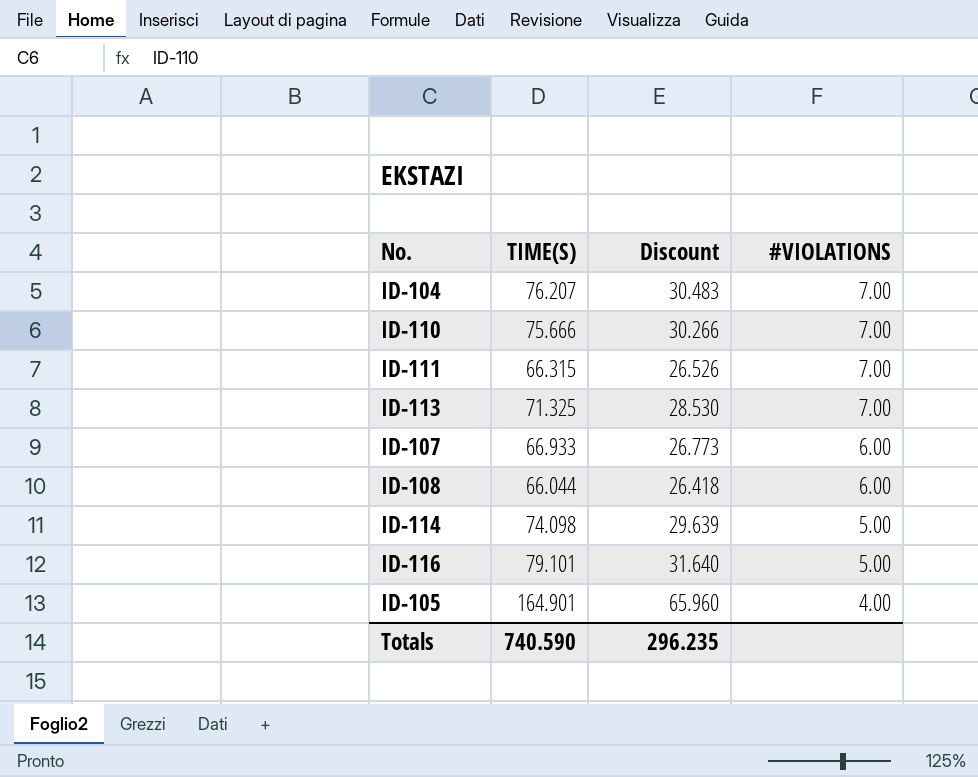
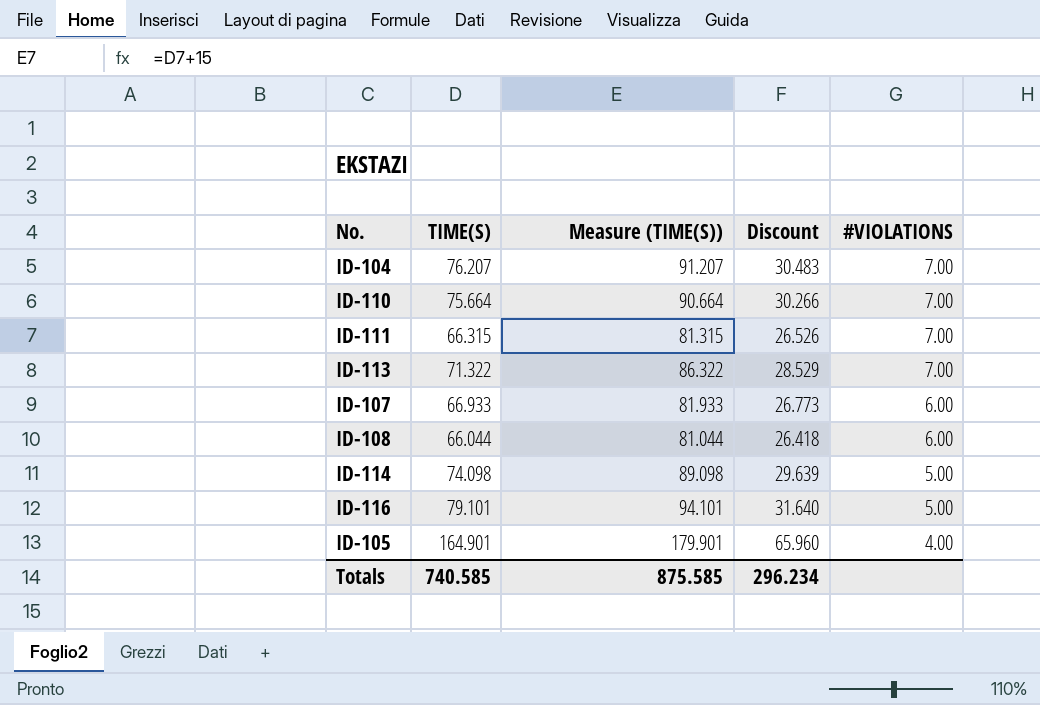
column Measure (TIME(S)) | formula: none -> [TIME(S)] + 15
ID-110 | TIME(S): 75.666 -> 75.664
ID-113 | TIME(S): 71.325 -> 71.322
ID-113 | Discount: 28.530 -> 28.529
Totals | TIME(S): 740.590 -> 740.585
Totals | Discount: 296.235 -> 296.234

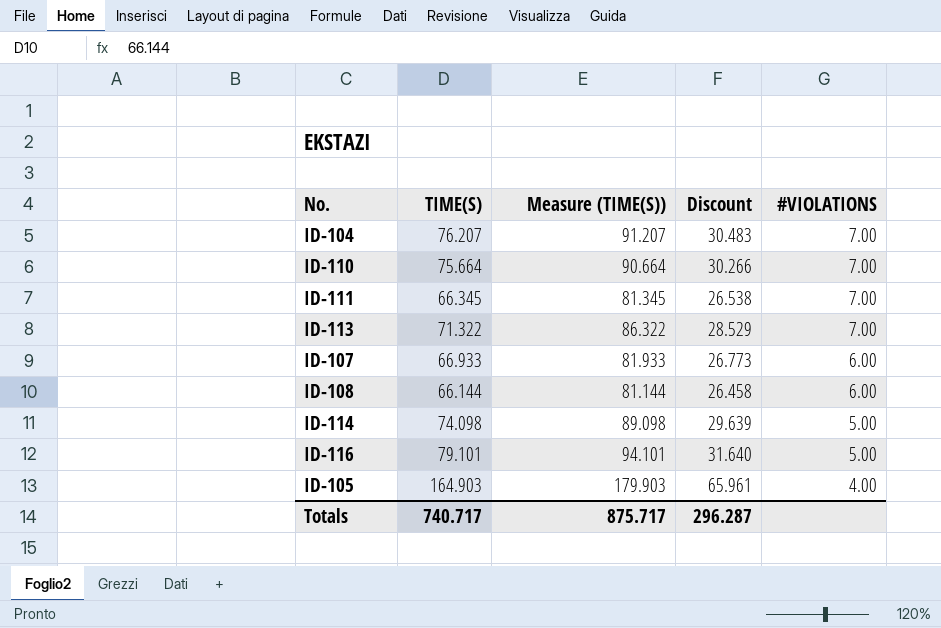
ID-111 | TIME(S): 66.315 -> 66.345
ID-111 | Measure (TIME(S)): 81.315 -> 81.345
ID-111 | Discount: 26.526 -> 26.538
ID-108 | TIME(S): 66.044 -> 66.144
ID-108 | Measure (TIME(S)): 81.044 -> 81.144
ID-108 | Discount: 26.418 -> 26.458
ID-105 | TIME(S): 164.901 -> 164.903
ID-105 | Measure (TIME(S)): 179.901 -> 179.903
ID-105 | Discount: 65.960 -> 65.961
Totals | TIME(S): 740.585 -> 740.717
Totals | Measure (TIME(S)): 875.585 -> 875.717
Totals | Discount: 296.234 -> 296.287

